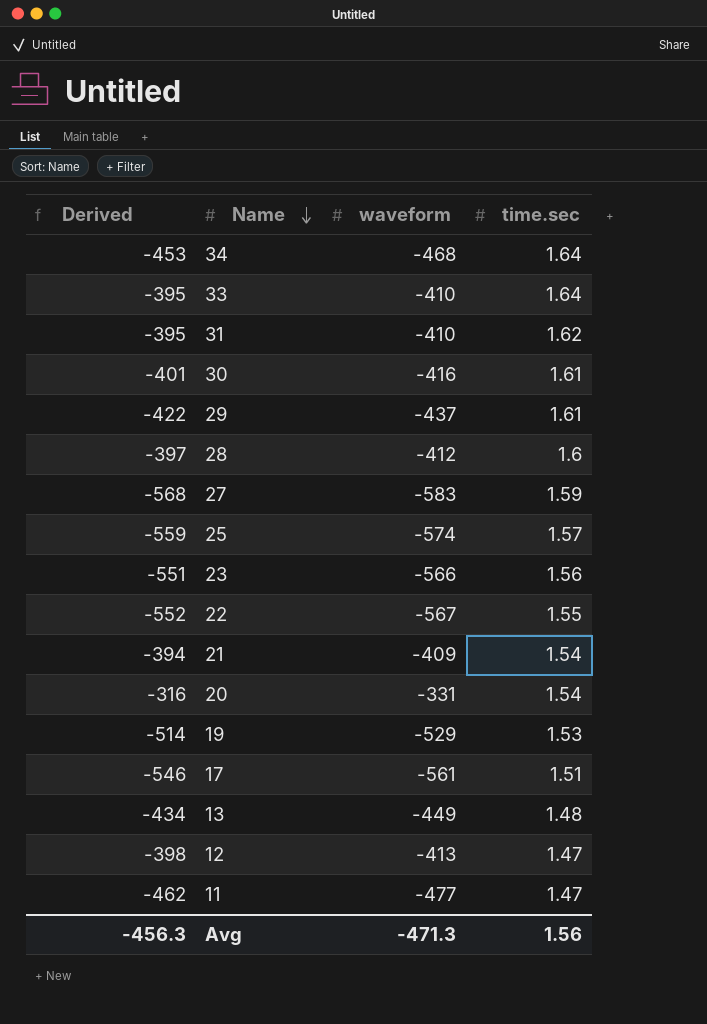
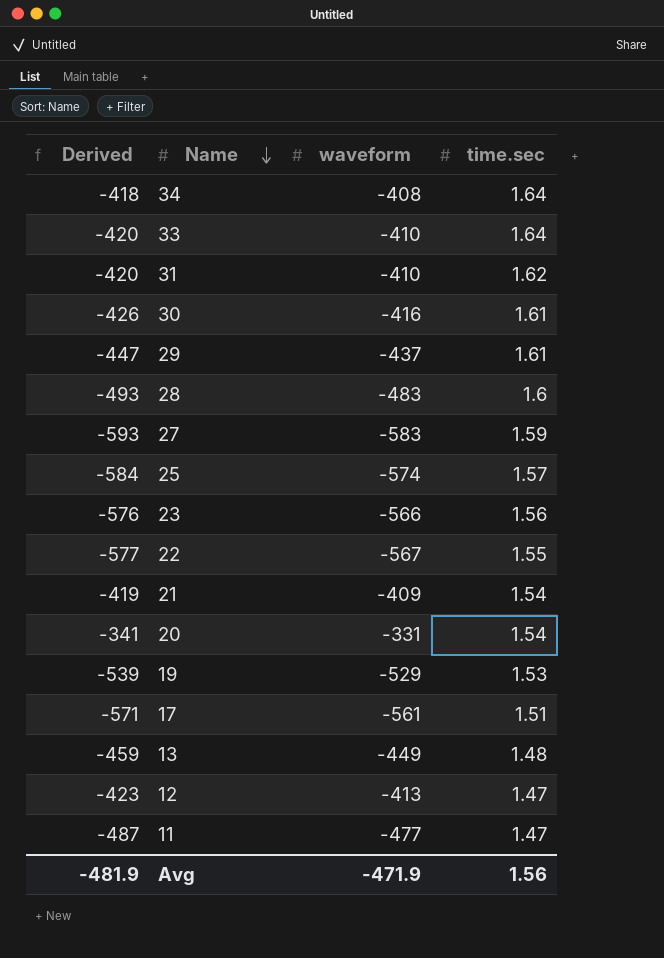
column Derived | formula: [waveform] + 15 -> [waveform] - 10
34 | waveform: -468 -> -408
28 | waveform: -412 -> -483
Avg | Derived: -456.3 -> -481.9
Avg | waveform: -471.3 -> -471.9

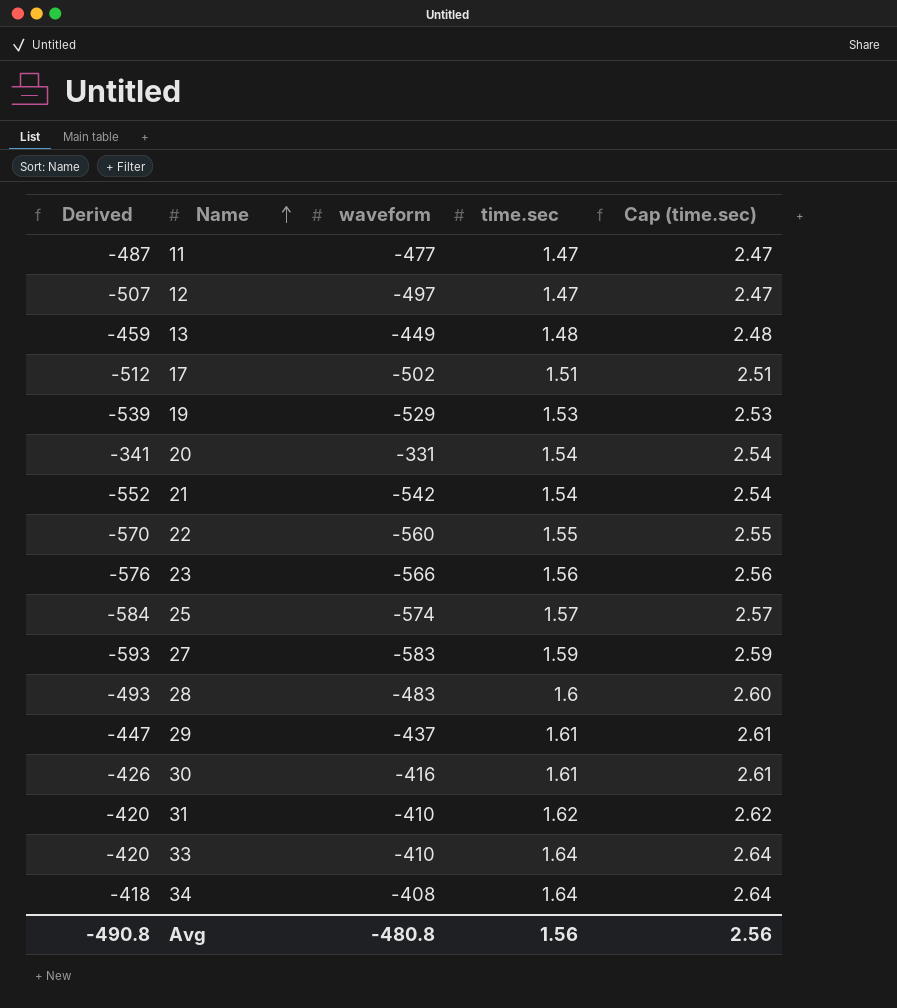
row order: Name descending -> Name ascending
column Cap (time.sec) | formula: none -> [time.sec] + 1
12 | Derived: -423 -> -507
12 | waveform: -413 -> -497
17 | Derived: -571 -> -512
17 | waveform: -561 -> -502
21 | Derived: -419 -> -552
21 | waveform: -409 -> -542
22 | Derived: -577 -> -570
22 | waveform: -567 -> -560
Avg | Derived: -481.9 -> -490.8
Avg | waveform: -471.9 -> -480.8

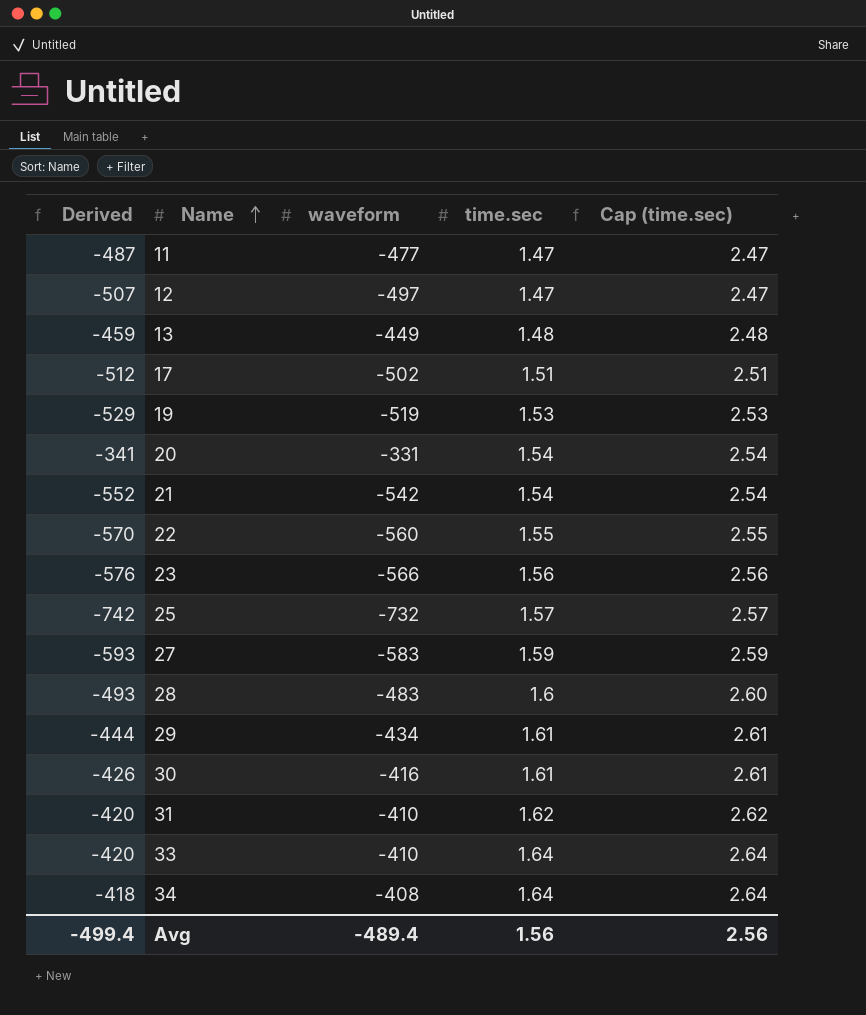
19 | Derived: -539 -> -529
19 | waveform: -529 -> -519
25 | Derived: -584 -> -742
25 | waveform: -574 -> -732
29 | Derived: -447 -> -444
29 | waveform: -437 -> -434
Avg | Derived: -490.8 -> -499.4
Avg | waveform: -480.8 -> -489.4

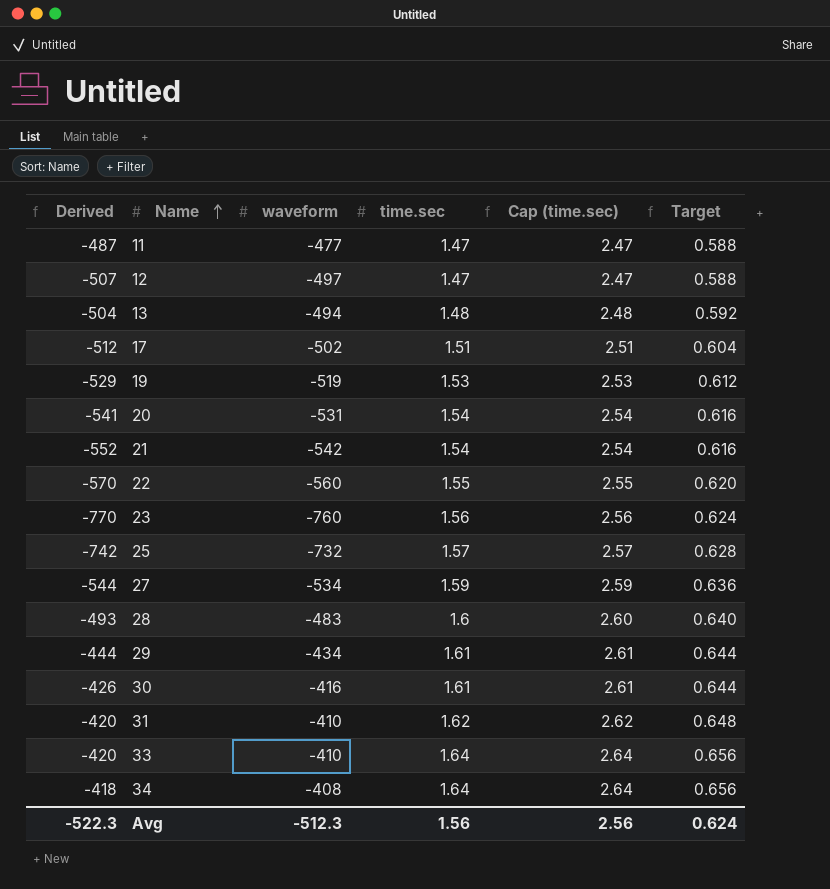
column Target | formula: none -> [time.sec] * 0.4
13 | Derived: -459 -> -504
13 | waveform: -449 -> -494
20 | Derived: -341 -> -541
20 | waveform: -331 -> -531
23 | Derived: -576 -> -770
23 | waveform: -566 -> -760
27 | Derived: -593 -> -544
27 | waveform: -583 -> -534
Avg | Derived: -499.4 -> -522.3
Avg | waveform: -489.4 -> -512.3

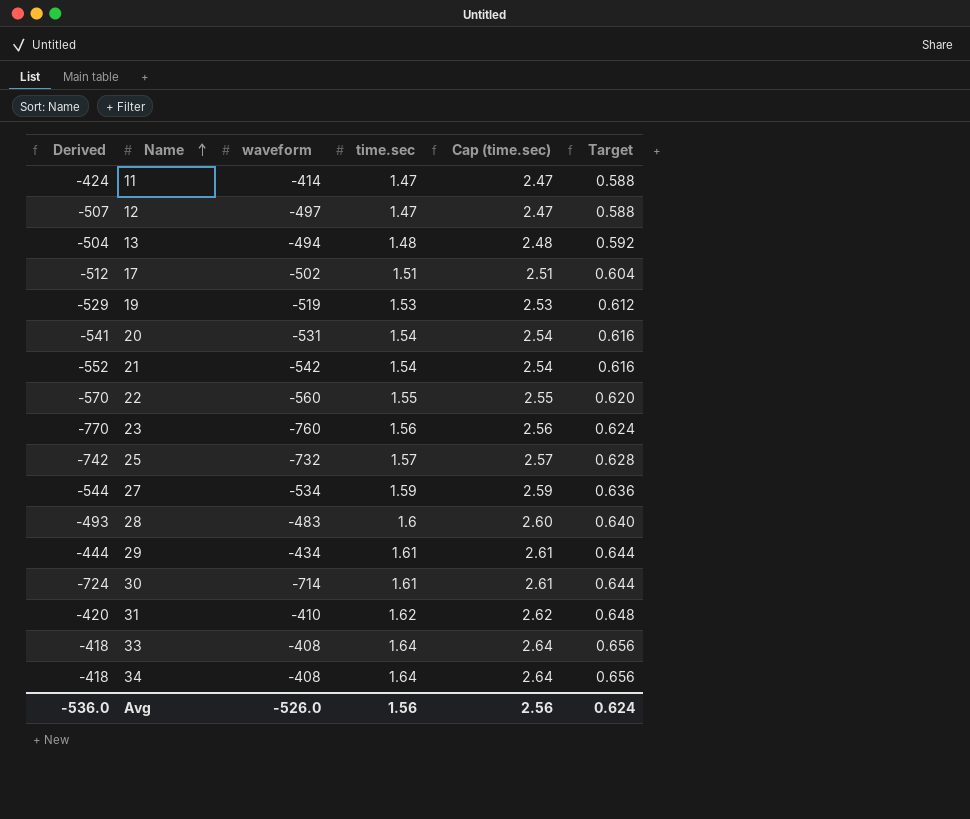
11 | Derived: -487 -> -424
11 | waveform: -477 -> -414
30 | Derived: -426 -> -724
30 | waveform: -416 -> -714
33 | Derived: -420 -> -418
33 | waveform: -410 -> -408
Avg | Derived: -522.3 -> -536.0
Avg | waveform: -512.3 -> -526.0

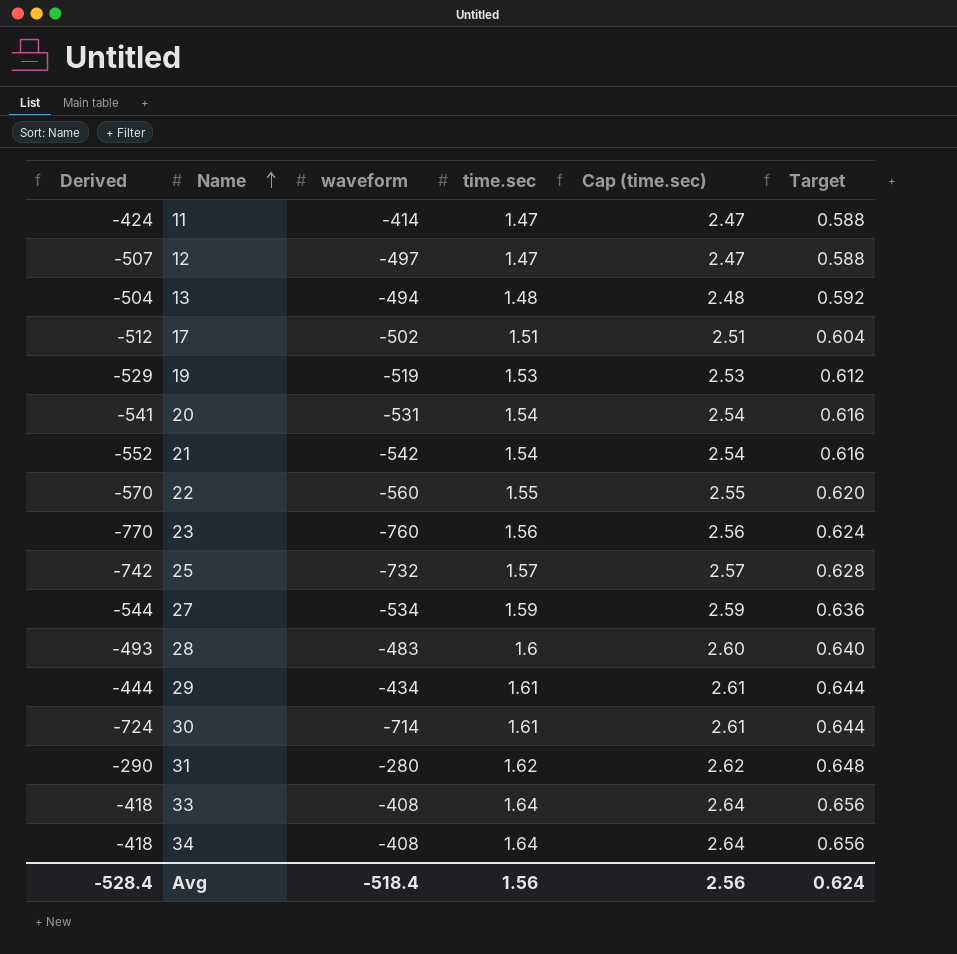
31 | Derived: -420 -> -290
31 | waveform: -410 -> -280
Avg | Derived: -536.0 -> -528.4
Avg | waveform: -526.0 -> -518.4

